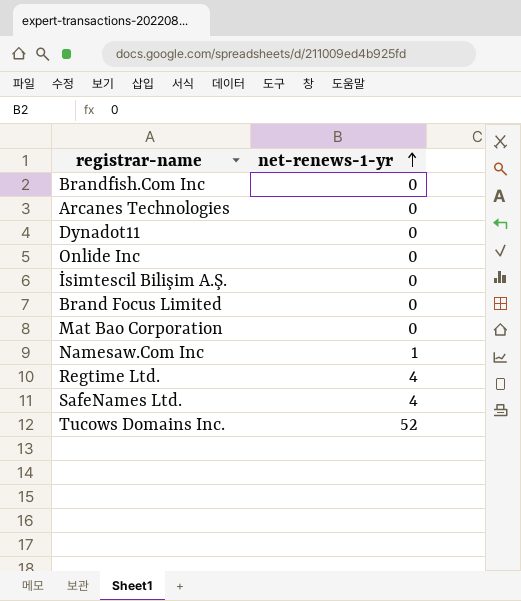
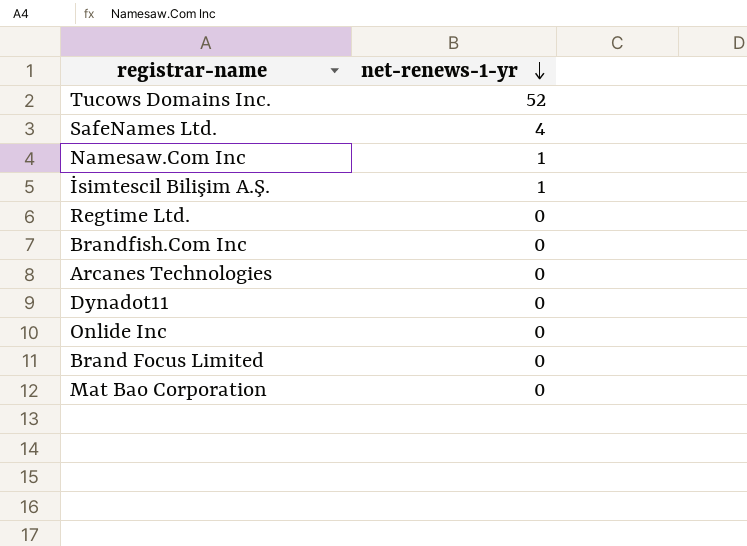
row order: net-renews-1-yr ascending -> net-renews-1-yr descending
İsimtescil Bilişim A.Ş. | net-renews-1-yr: 0 -> 1
Regtime Ltd. | net-renews-1-yr: 4 -> 0

